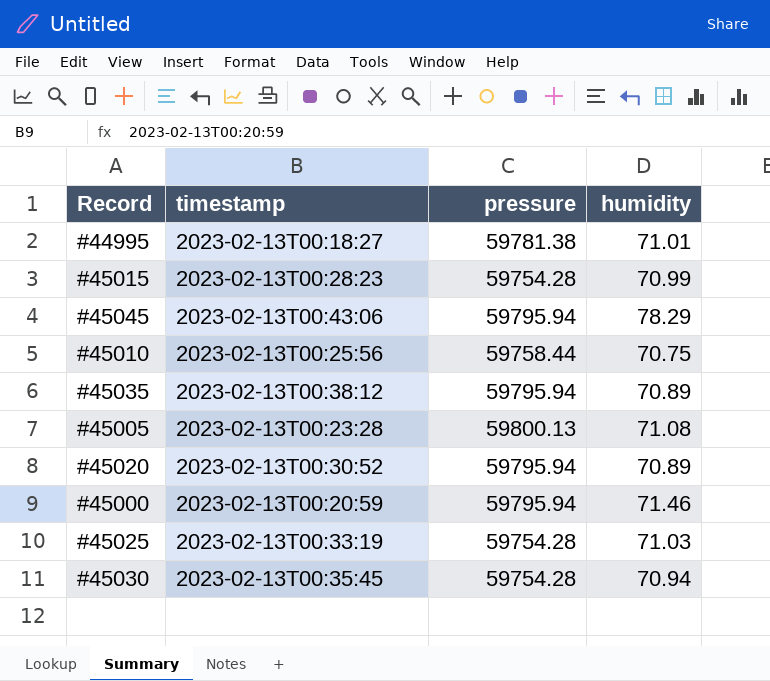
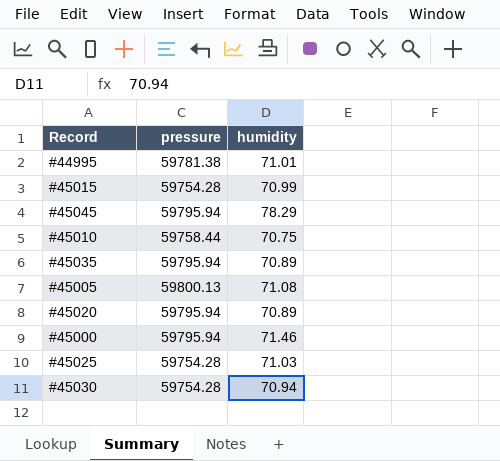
column timestamp | position: 2 -> none

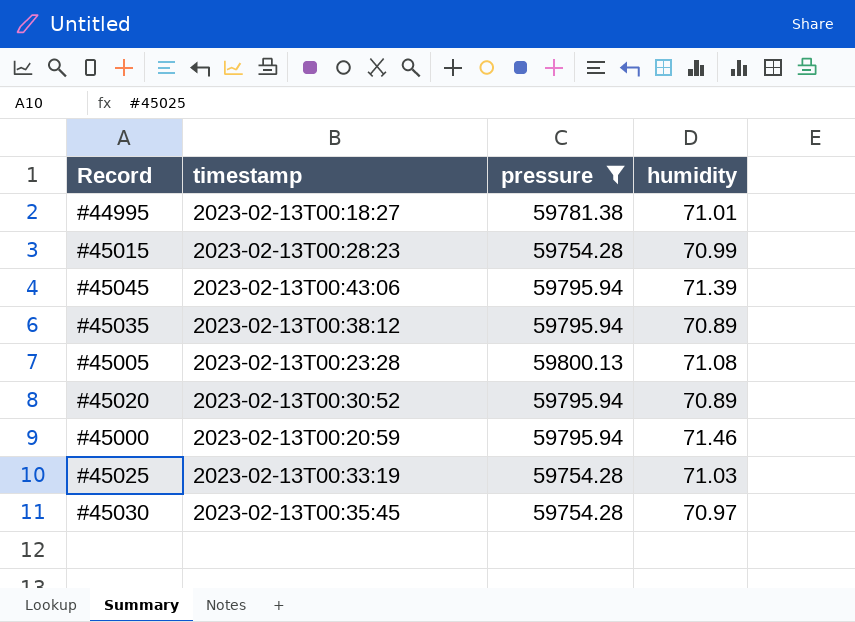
filter: none -> pressure != 59758.44
column timestamp | position: none -> 2
#45045 | humidity: 78.29 -> 71.39
#45030 | humidity: 70.94 -> 70.97

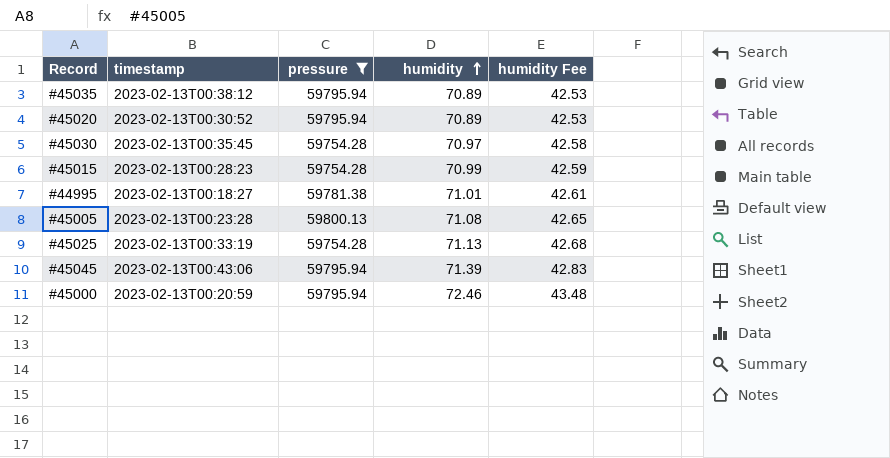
row order: none -> humidity ascending
column humidity Fee | formula: none -> [humidity] * 0.6
#45025 | humidity: 71.03 -> 71.13
#45000 | humidity: 71.46 -> 72.46

